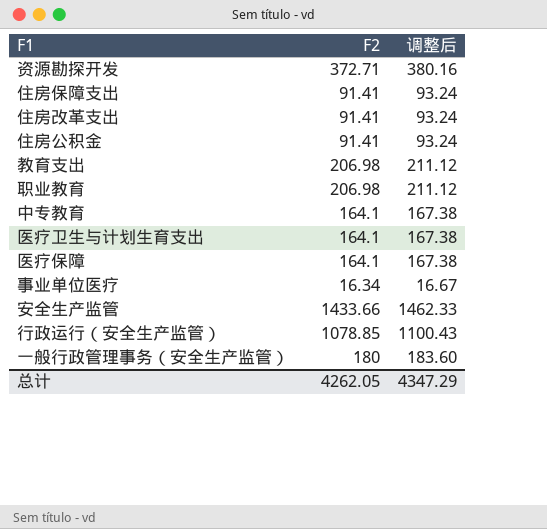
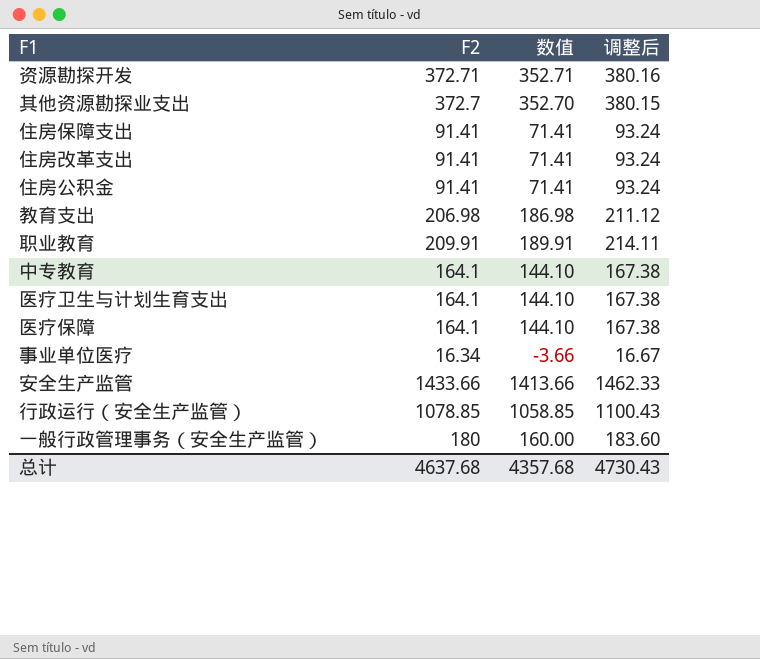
column 数值 | formula: none -> [F2] - 20
row 其他资源勘探业支出: none -> 372.7 | 352.70 | 380.15
职业教育 | F2: 206.98 -> 209.91
职业教育 | 调整后: 211.12 -> 214.11
总计 | F2: 4262.05 -> 4637.68
总计 | 调整后: 4347.29 -> 4730.43

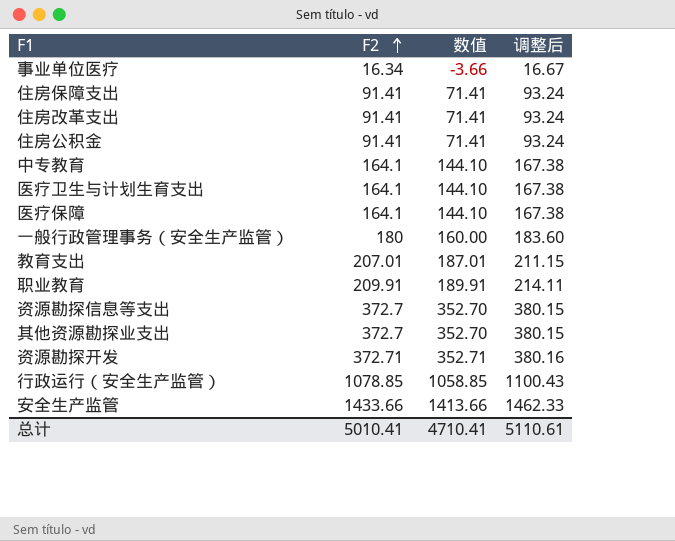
row order: none -> F2 ascending
教育支出 | F2: 206.98 -> 207.01
教育支出 | 数值: 186.98 -> 187.01
教育支出 | 调整后: 211.12 -> 211.15
row 资源勘探信息等支出: none -> 372.7 | 352.70 | 380.15
总计 | F2: 4637.68 -> 5010.41
总计 | 数值: 4357.68 -> 4710.41
总计 | 调整后: 4730.43 -> 5110.61

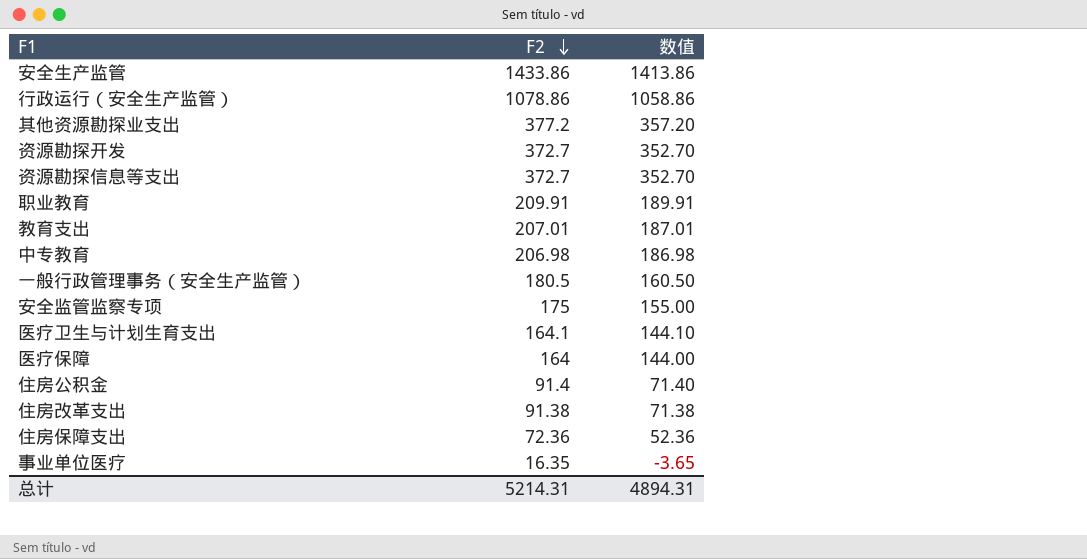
row order: F2 ascending -> F2 descending
column 调整后 | formula: [F2] * 1.02 -> none
安全生产监管 | F2: 1433.66 -> 1433.86
安全生产监管 | 数值: 1413.66 -> 1413.86
行政运行（安全生产监管） | F2: 1078.85 -> 1078.86
行政运行（安全生产监管） | 数值: 1058.85 -> 1058.86
其他资源勘探业支出 | F2: 372.7 -> 377.2
其他资源勘探业支出 | 数值: 352.70 -> 357.20
资源勘探开发 | F2: 372.71 -> 372.7
资源勘探开发 | 数值: 352.71 -> 352.70
中专教育 | F2: 164.1 -> 206.98
中专教育 | 数值: 144.10 -> 186.98
一般行政管理事务（安全生产监管） | F2: 180 -> 180.5
一般行政管理事务（安全生产监管） | 数值: 160.00 -> 160.50
row 安全监管监察专项: none -> 175 | 155.00
医疗保障 | F2: 164.1 -> 164
医疗保障 | 数值: 144.10 -> 144.00
住房公积金 | F2: 91.41 -> 91.4
住房公积金 | 数值: 71.41 -> 71.40
住房改革支出 | F2: 91.41 -> 91.38
住房改革支出 | 数值: 71.41 -> 71.38
住房保障支出 | F2: 91.41 -> 72.36
住房保障支出 | 数值: 71.41 -> 52.36
事业单位医疗 | F2: 16.34 -> 16.35
事业单位医疗 | 数值: -3.66 -> -3.65
总计 | F2: 5010.41 -> 5214.31
总计 | 数值: 4710.41 -> 4894.31

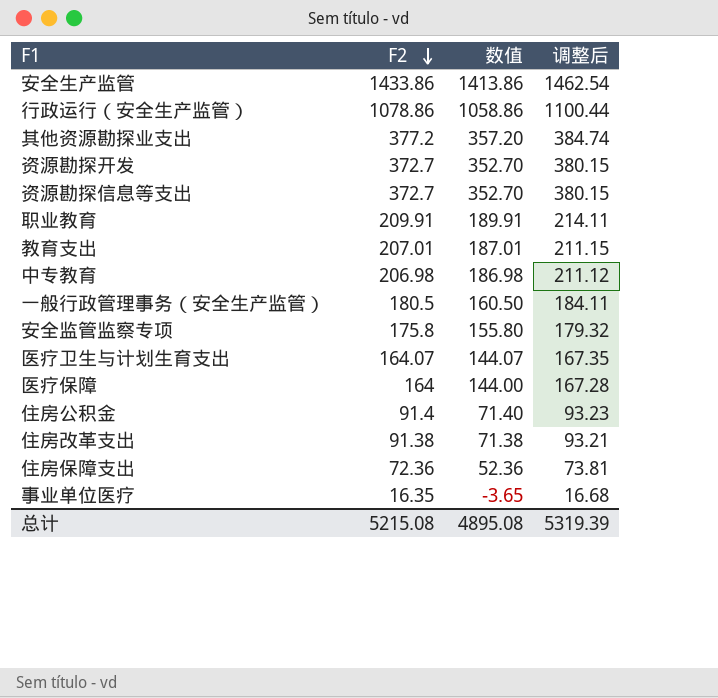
column 调整后 | formula: none -> [F2] * 1.02
安全监管监察专项 | F2: 175 -> 175.8
安全监管监察专项 | 数值: 155.00 -> 155.80
医疗卫生与计划生育支出 | F2: 164.1 -> 164.07
医疗卫生与计划生育支出 | 数值: 144.10 -> 144.07
总计 | F2: 5214.31 -> 5215.08
总计 | 数值: 4894.31 -> 4895.08

